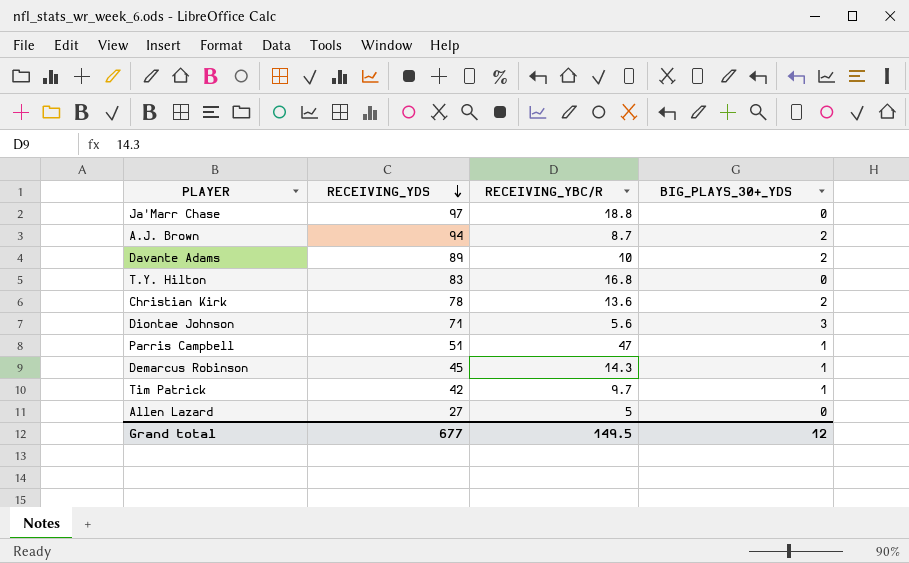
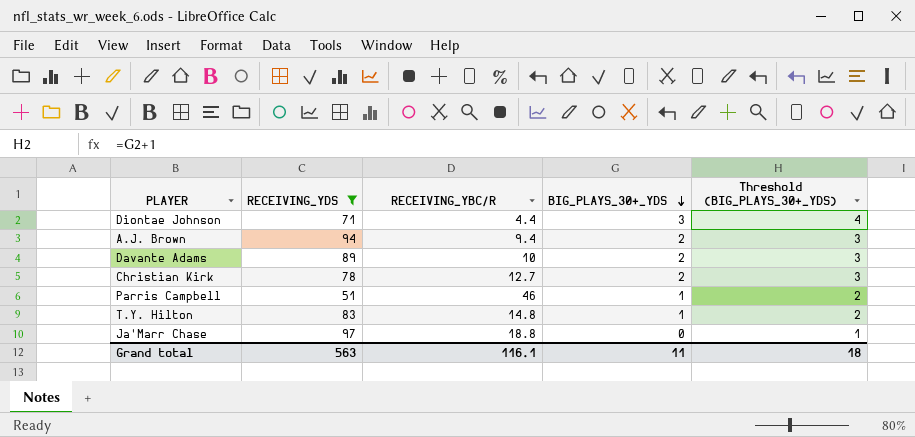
filter: none -> RECEIVING_YDS >= 51
row order: RECEIVING_YDS descending -> BIG_PLAYS_30+_YDS descending
column Threshold (BIG_PLAYS_30+_YDS) | formula: none -> [BIG_PLAYS_30+_YDS] + 1
Diontae Johnson | RECEIVING_YBC/R: 5.6 -> 4.4
A.J. Brown | RECEIVING_YBC/R: 8.7 -> 9.4
Christian Kirk | RECEIVING_YBC/R: 13.6 -> 12.7
Parris Campbell | RECEIVING_YBC/R: 47 -> 46
T.Y. Hilton | RECEIVING_YBC/R: 16.8 -> 14.8
T.Y. Hilton | BIG_PLAYS_30+_YDS: 0 -> 1
Grand total | RECEIVING_YDS: 677 -> 563
Grand total | RECEIVING_YBC/R: 149.5 -> 116.1
Grand total | BIG_PLAYS_30+_YDS: 12 -> 11

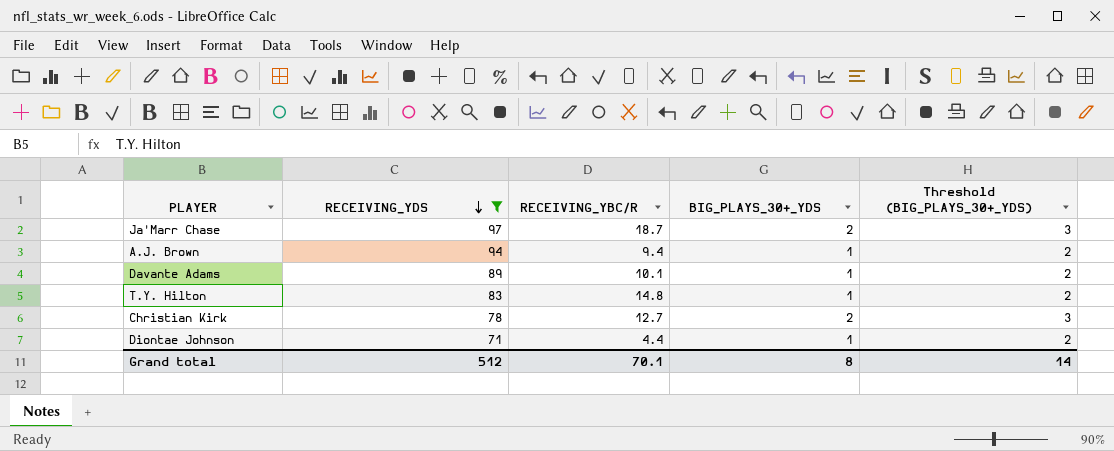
row order: BIG_PLAYS_30+_YDS descending -> RECEIVING_YDS descending
row Parris Campbell: 51 | 46 | 1 | 2 -> none
Ja'Marr Chase | RECEIVING_YBC/R: 18.8 -> 18.7
Ja'Marr Chase | BIG_PLAYS_30+_YDS: 0 -> 2
Ja'Marr Chase | Threshold (BIG_PLAYS_30+_YDS): 1 -> 3
A.J. Brown | BIG_PLAYS_30+_YDS: 2 -> 1
A.J. Brown | Threshold (BIG_PLAYS_30+_YDS): 3 -> 2
Davante Adams | RECEIVING_YBC/R: 10 -> 10.1
Davante Adams | BIG_PLAYS_30+_YDS: 2 -> 1
Davante Adams | Threshold (BIG_PLAYS_30+_YDS): 3 -> 2
Diontae Johnson | BIG_PLAYS_30+_YDS: 3 -> 1
Diontae Johnson | Threshold (BIG_PLAYS_30+_YDS): 4 -> 2
Grand total | RECEIVING_YDS: 563 -> 512
Grand total | RECEIVING_YBC/R: 116.1 -> 70.1
Grand total | BIG_PLAYS_30+_YDS: 11 -> 8
Grand total | Threshold (BIG_PLAYS_30+_YDS): 18 -> 14

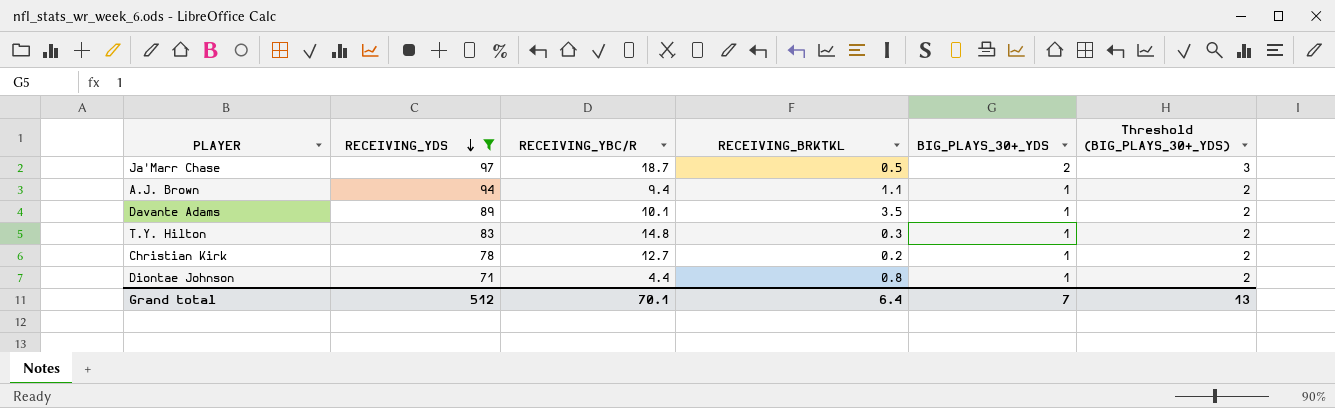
column RECEIVING_BRKTKL | position: none -> 4
Christian Kirk | BIG_PLAYS_30+_YDS: 2 -> 1
Christian Kirk | Threshold (BIG_PLAYS_30+_YDS): 3 -> 2
Grand total | BIG_PLAYS_30+_YDS: 8 -> 7
Grand total | Threshold (BIG_PLAYS_30+_YDS): 14 -> 13

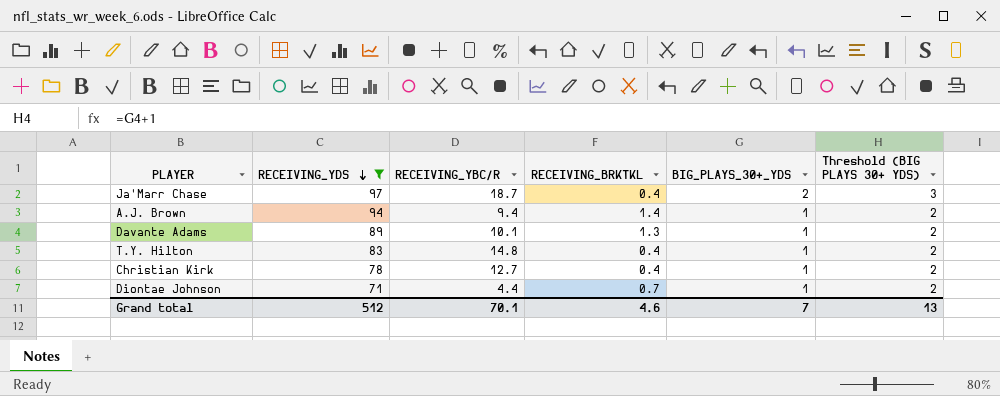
column name: Threshold (BIG_PLAYS_30+_YDS) -> Threshold (BIG PLAYS 30+ YDS)
Ja'Marr Chase | RECEIVING_BRKTKL: 0.5 -> 0.4
A.J. Brown | RECEIVING_BRKTKL: 1.1 -> 1.4
Davante Adams | RECEIVING_BRKTKL: 3.5 -> 1.3
T.Y. Hilton | RECEIVING_BRKTKL: 0.3 -> 0.4
Christian Kirk | RECEIVING_BRKTKL: 0.2 -> 0.4
Diontae Johnson | RECEIVING_BRKTKL: 0.8 -> 0.7
Grand total | RECEIVING_BRKTKL: 6.4 -> 4.6

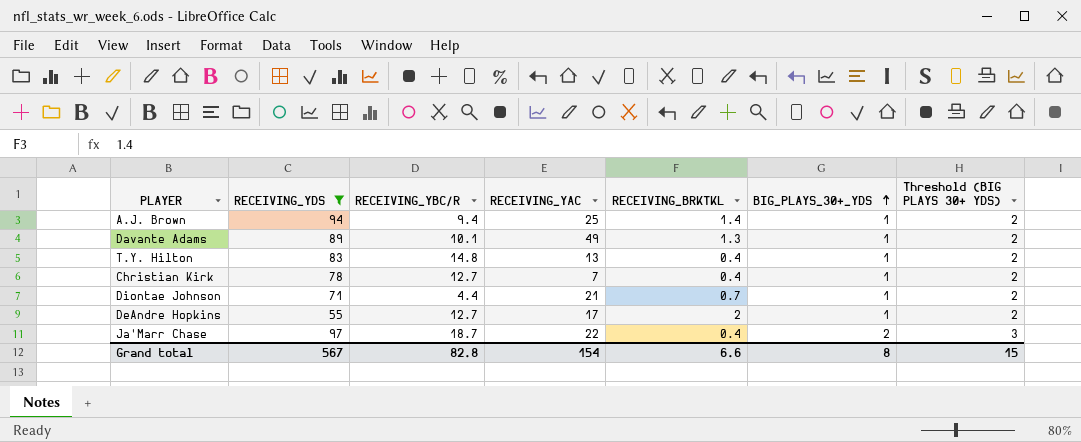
row order: RECEIVING_YDS descending -> BIG_PLAYS_30+_YDS ascending
column RECEIVING_YAC | position: none -> 4
row DeAndre Hopkins: none -> 55 | 12.7 | 17 | 2 | 1 | 2
Grand total | RECEIVING_YDS: 512 -> 567
Grand total | RECEIVING_YBC/R: 70.1 -> 82.8
Grand total | RECEIVING_BRKTKL: 4.6 -> 6.6
Grand total | BIG_PLAYS_30+_YDS: 7 -> 8
Grand total | Threshold (BIG PLAYS 30+ YDS): 13 -> 15

